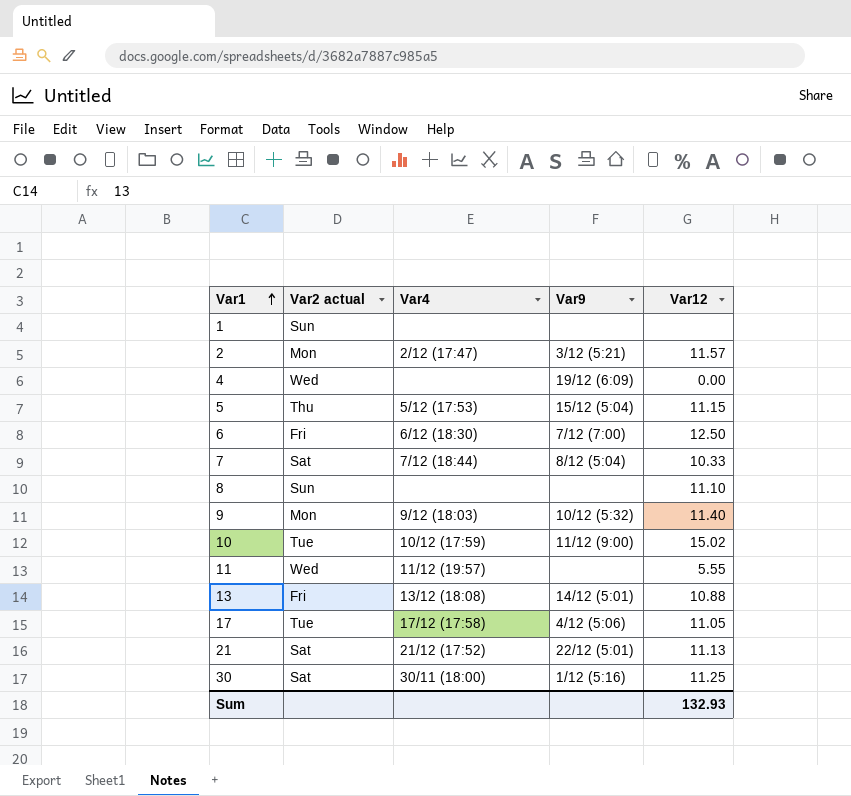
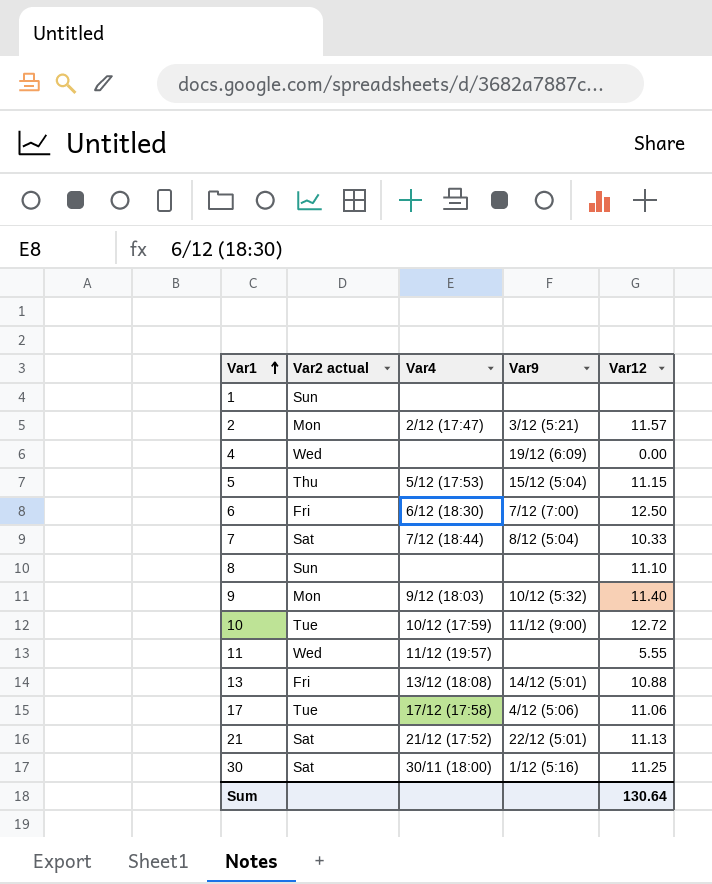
10 | Var12: 15.02 -> 12.72
17 | Var12: 11.05 -> 11.06
Sum | Var12: 132.93 -> 130.64

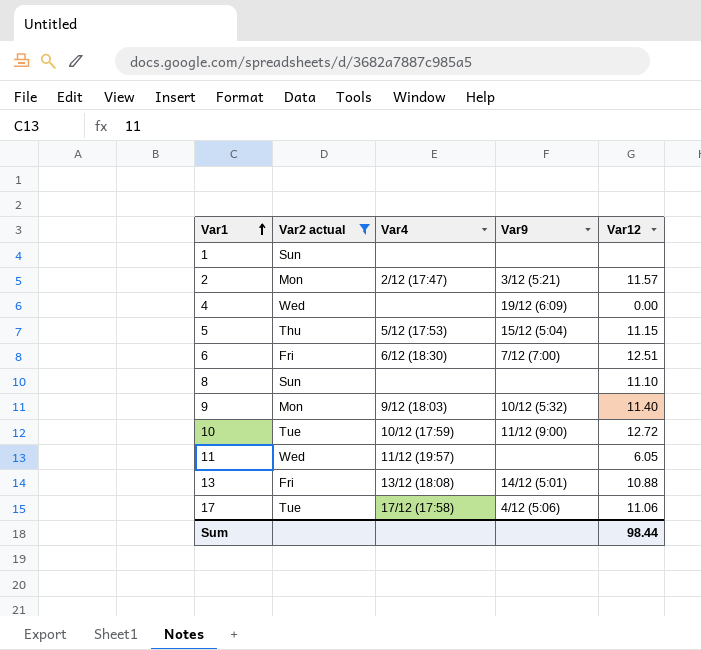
filter: none -> Var2 actual != Sat
6 | Var12: 12.50 -> 12.51
11 | Var12: 5.55 -> 6.05
Sum | Var12: 130.64 -> 98.44

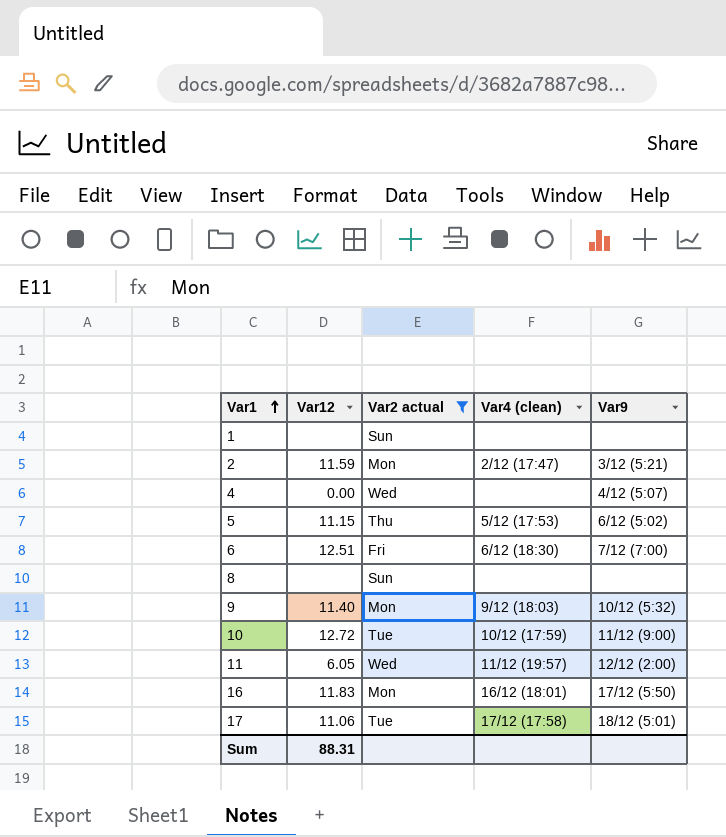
column Var12 | position: 5 -> 2
column name: Var4 -> Var4 (clean)
row 13: Fri | 13/12 (18:08) | 14/12 (5:01) | 10.88 -> none
2 | Var12: 11.57 -> 11.59
4 | Var9: 19/12 (6:09) -> 4/12 (5:07)
5 | Var9: 15/12 (5:04) -> 6/12 (5:02)
8 | Var12: 11.10 -> none
11 | Var9: none -> 12/12 (2:00)
row 16: none -> 11.83 | Mon | 16/12 (18:01) | 17/12 (5:50)
17 | Var9: 4/12 (5:06) -> 18/12 (5:01)
Sum | Var12: 98.44 -> 88.31

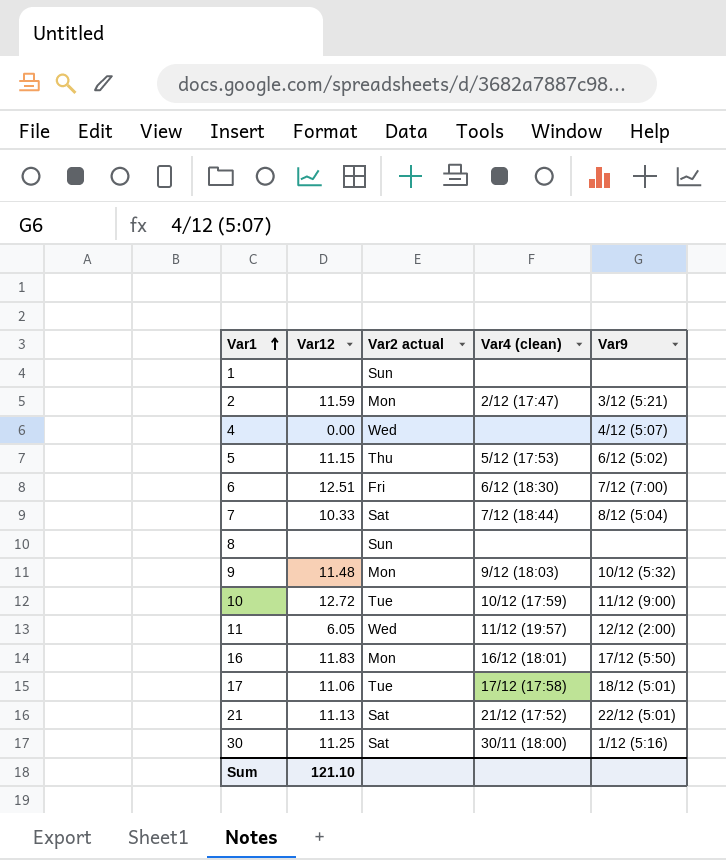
filter: Var2 actual != Sat -> none
9 | Var12: 11.40 -> 11.48
Sum | Var12: 88.31 -> 121.10

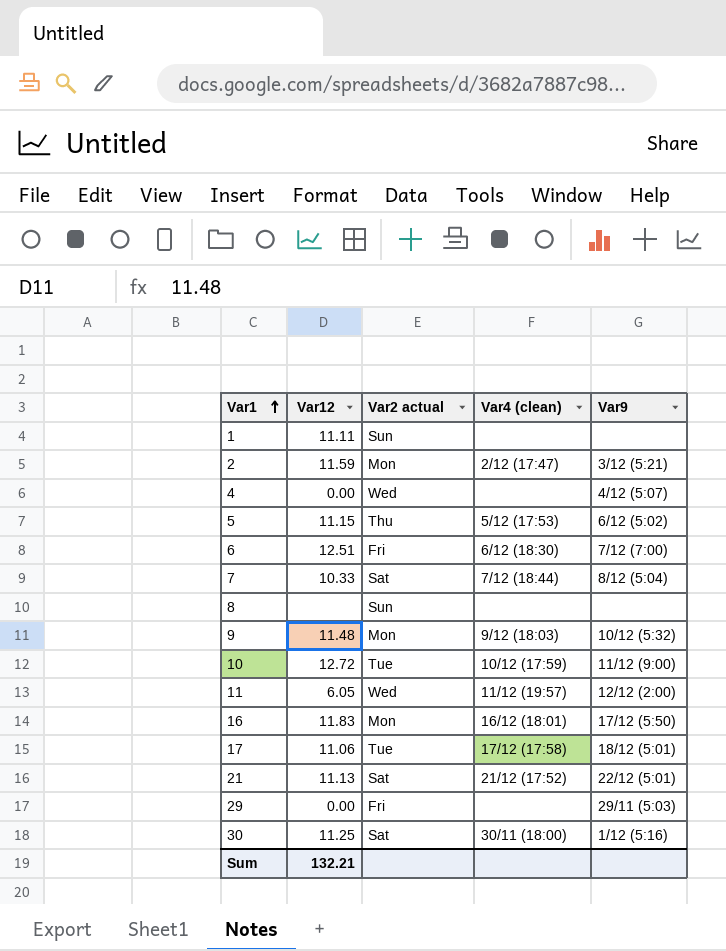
1 | Var12: none -> 11.11
row 29: none -> 0.00 | Fri | none | 29/11 (5:03)
Sum | Var12: 121.10 -> 132.21

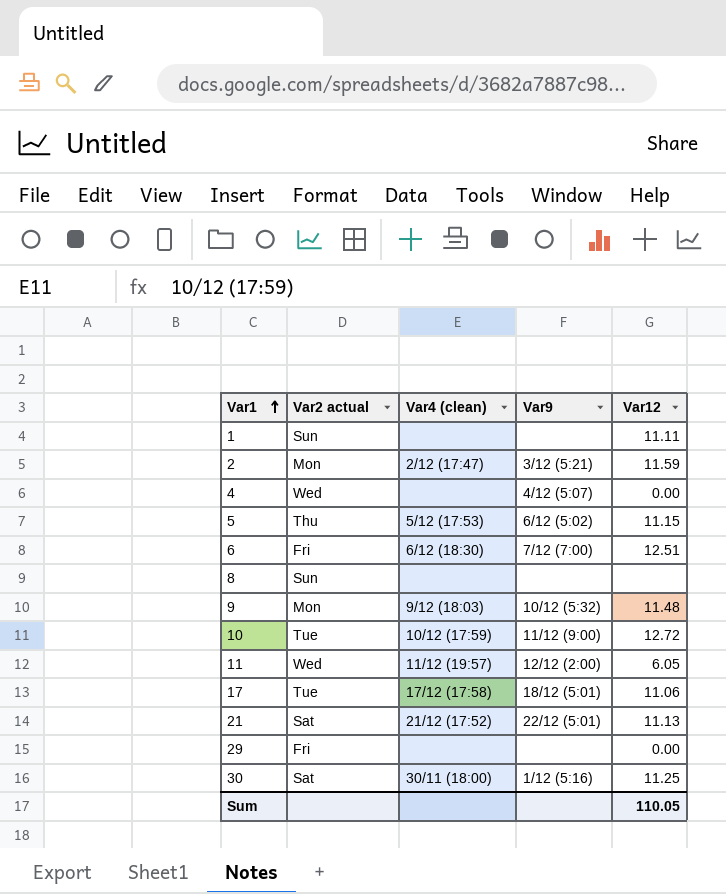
column Var12 | position: 2 -> 5
row 7: 10.33 | Sat | 7/12 (18:44) | 8/12 (5:04) -> none
row 16: 11.83 | Mon | 16/12 (18:01) | 17/12 (5:50) -> none
29 | Var9: 29/11 (5:03) -> none
Sum | Var12: 132.21 -> 110.05

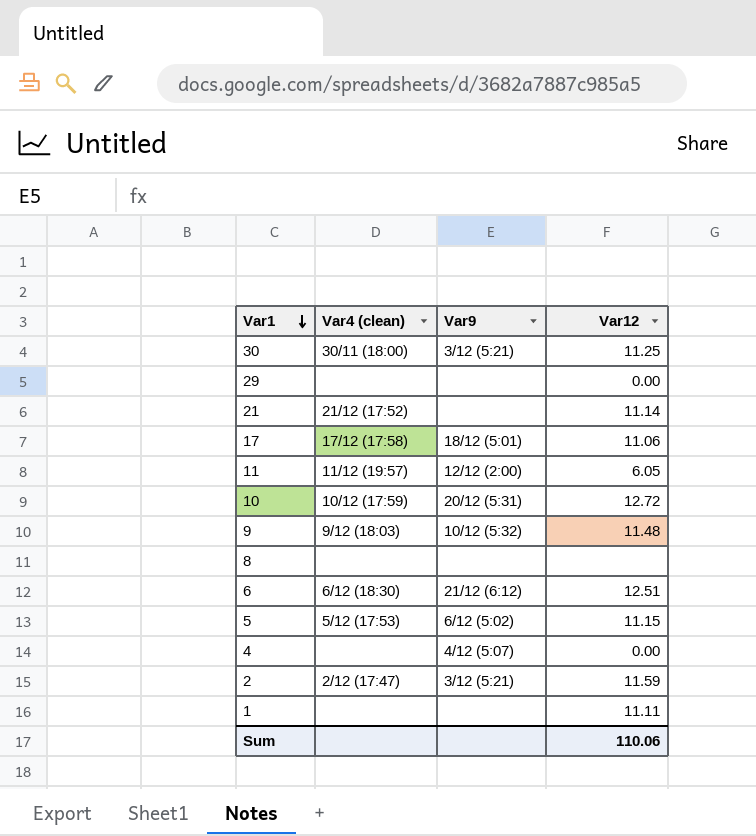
row order: Var1 ascending -> Var1 descending
column Var2 actual | position: 2 -> none
30 | Var9: 1/12 (5:16) -> 3/12 (5:21)
21 | Var9: 22/12 (5:01) -> none
21 | Var12: 11.13 -> 11.14
10 | Var9: 11/12 (9:00) -> 20/12 (5:31)
6 | Var9: 7/12 (7:00) -> 21/12 (6:12)
Sum | Var12: 110.05 -> 110.06

